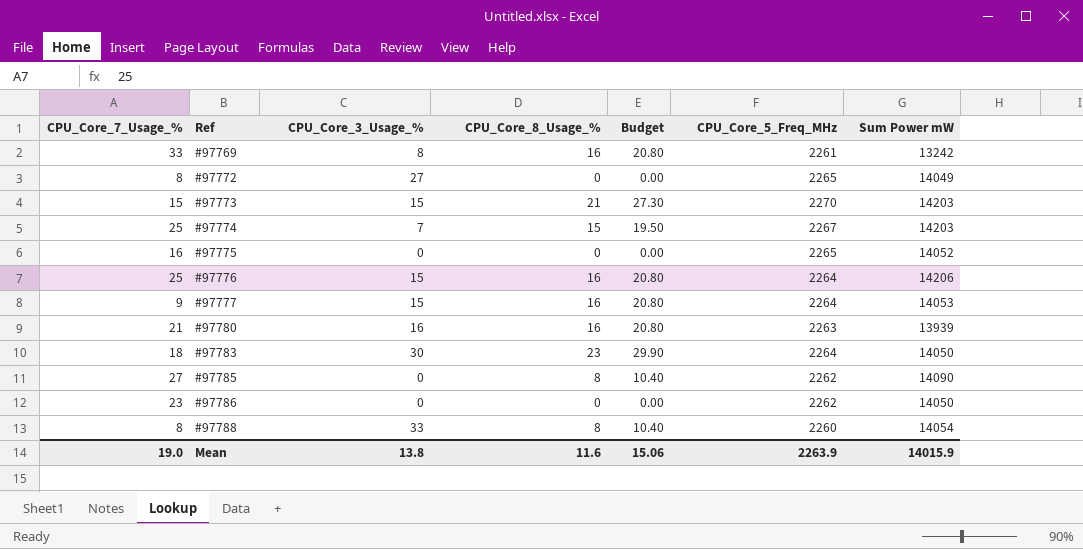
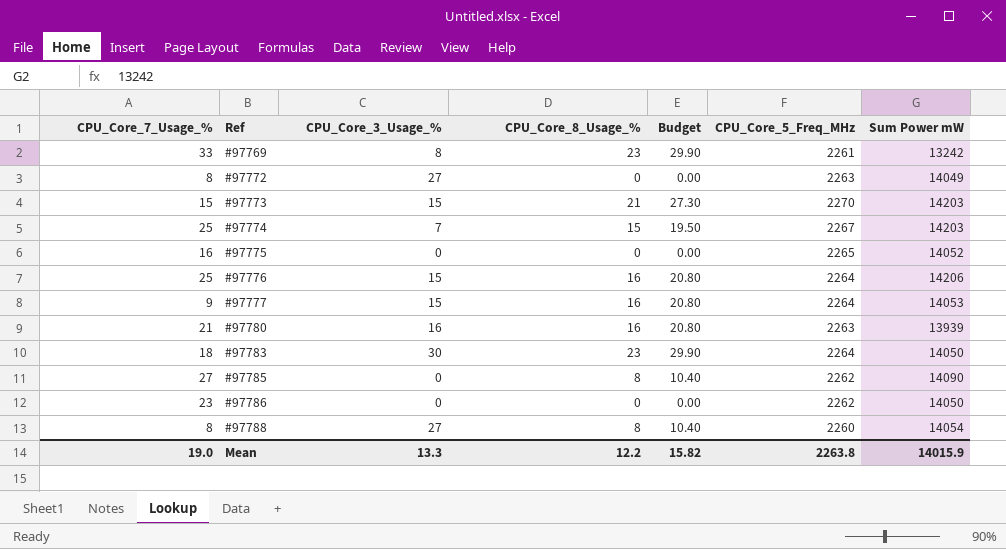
#97769 | CPU_Core_8_Usage_%: 16 -> 23
#97769 | Budget: 20.80 -> 29.90
#97772 | CPU_Core_5_Freq_MHz: 2265 -> 2263
#97788 | CPU_Core_3_Usage_%: 33 -> 27
Mean | CPU_Core_3_Usage_%: 13.8 -> 13.3
Mean | CPU_Core_8_Usage_%: 11.6 -> 12.2
Mean | Budget: 15.06 -> 15.82
Mean | CPU_Core_5_Freq_MHz: 2263.9 -> 2263.8

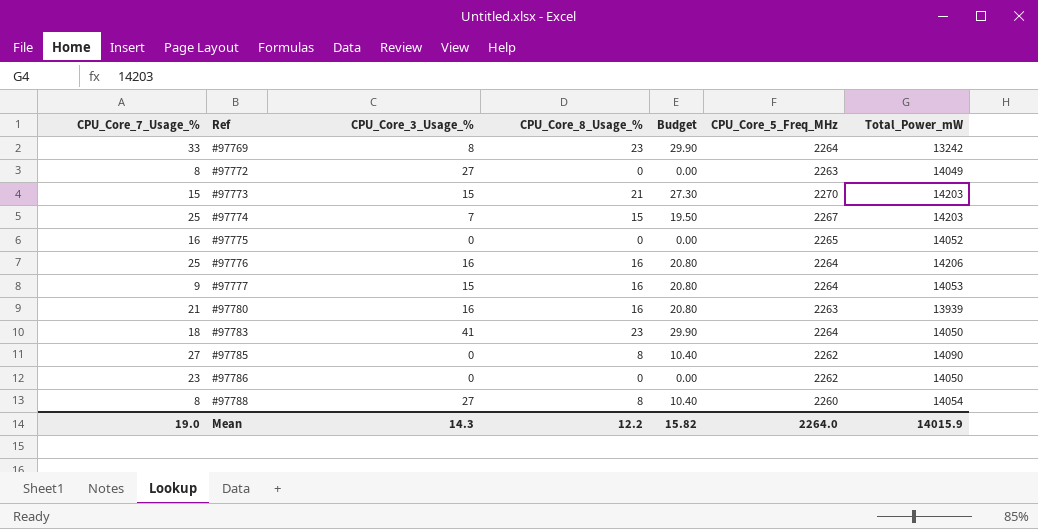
column name: Sum Power mW -> Total_Power_mW
#97769 | CPU_Core_5_Freq_MHz: 2261 -> 2264
#97776 | CPU_Core_3_Usage_%: 15 -> 16
#97783 | CPU_Core_3_Usage_%: 30 -> 41
Mean | CPU_Core_3_Usage_%: 13.3 -> 14.3
Mean | CPU_Core_5_Freq_MHz: 2263.8 -> 2264.0

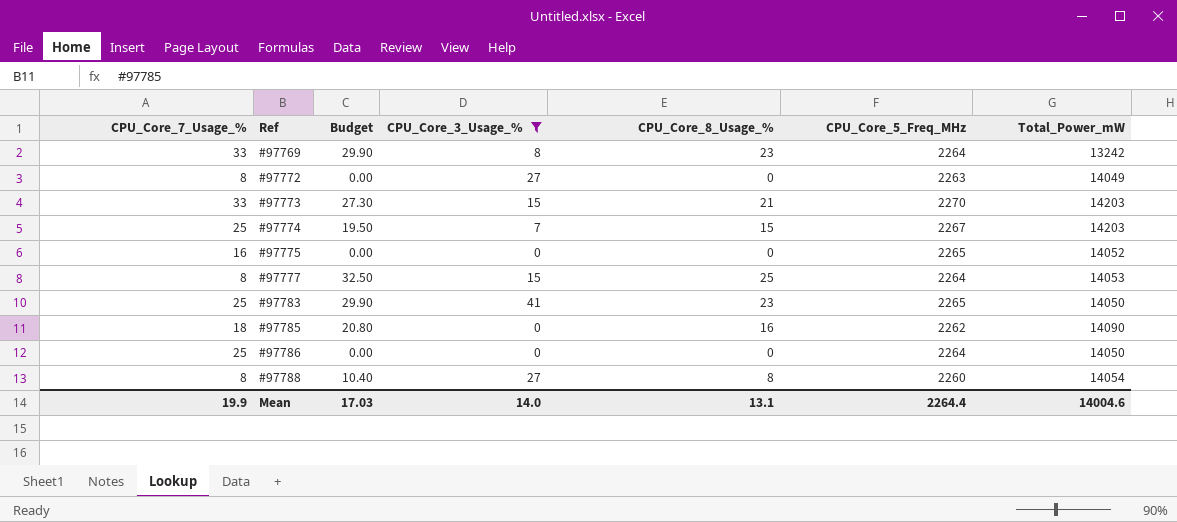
filter: none -> CPU_Core_3_Usage_% != 16
column Budget | position: 5 -> 3
#97773 | CPU_Core_7_Usage_%: 15 -> 33
#97777 | CPU_Core_7_Usage_%: 9 -> 8
#97777 | Budget: 20.80 -> 32.50
#97777 | CPU_Core_8_Usage_%: 16 -> 25
#97783 | CPU_Core_7_Usage_%: 18 -> 25
#97783 | CPU_Core_5_Freq_MHz: 2264 -> 2265
#97785 | CPU_Core_7_Usage_%: 27 -> 18
#97785 | Budget: 10.40 -> 20.80
#97785 | CPU_Core_8_Usage_%: 8 -> 16
#97786 | CPU_Core_7_Usage_%: 23 -> 25
#97786 | CPU_Core_5_Freq_MHz: 2262 -> 2264
Mean | CPU_Core_7_Usage_%: 19.0 -> 19.9
Mean | Budget: 15.82 -> 17.03
Mean | CPU_Core_3_Usage_%: 14.3 -> 14.0
Mean | CPU_Core_8_Usage_%: 12.2 -> 13.1
Mean | CPU_Core_5_Freq_MHz: 2264.0 -> 2264.4
Mean | Total_Power_mW: 14015.9 -> 14004.6

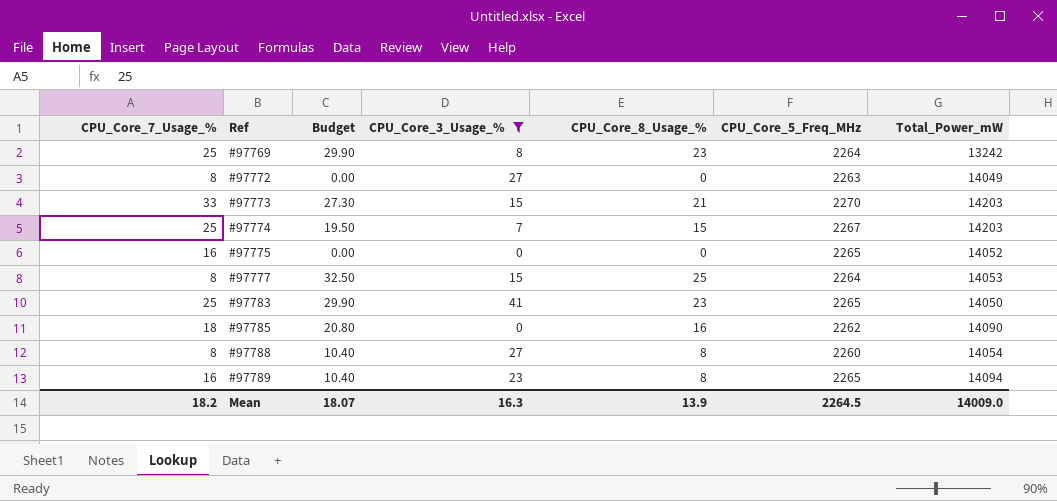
row #97786: 25 | 0.00 | 0 | 0 | 2264 | 14050 -> none
#97769 | CPU_Core_7_Usage_%: 33 -> 25
row #97789: none -> 16 | 10.40 | 23 | 8 | 2265 | 14094
Mean | CPU_Core_7_Usage_%: 19.9 -> 18.2
Mean | Budget: 17.03 -> 18.07
Mean | CPU_Core_3_Usage_%: 14.0 -> 16.3
Mean | CPU_Core_8_Usage_%: 13.1 -> 13.9
Mean | CPU_Core_5_Freq_MHz: 2264.4 -> 2264.5
Mean | Total_Power_mW: 14004.6 -> 14009.0

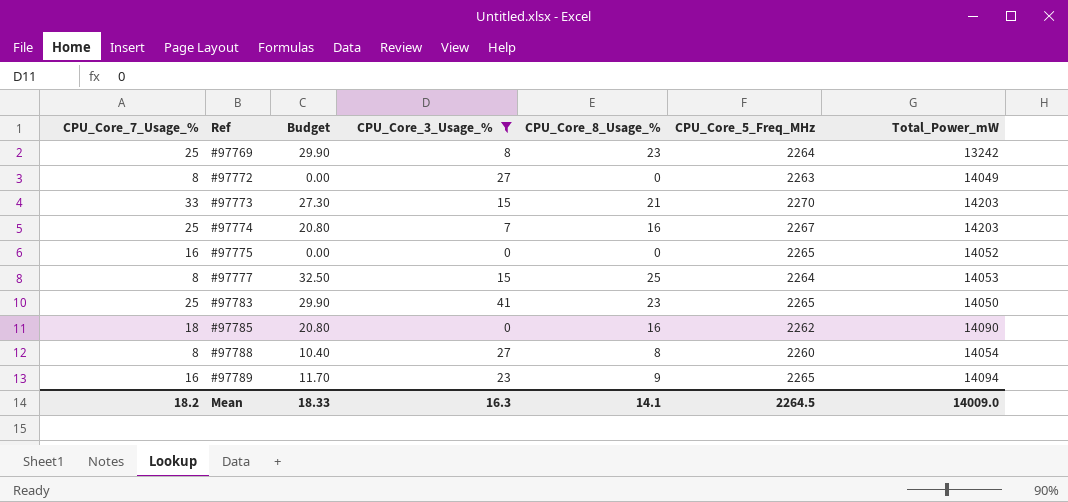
#97774 | Budget: 19.50 -> 20.80
#97774 | CPU_Core_8_Usage_%: 15 -> 16
#97789 | Budget: 10.40 -> 11.70
#97789 | CPU_Core_8_Usage_%: 8 -> 9
Mean | Budget: 18.07 -> 18.33
Mean | CPU_Core_8_Usage_%: 13.9 -> 14.1

